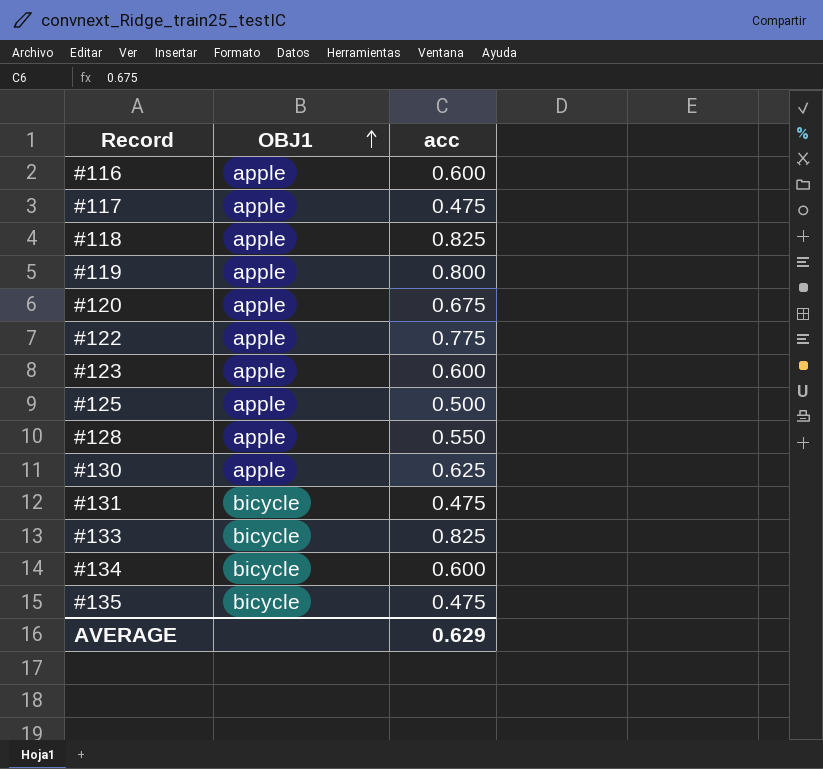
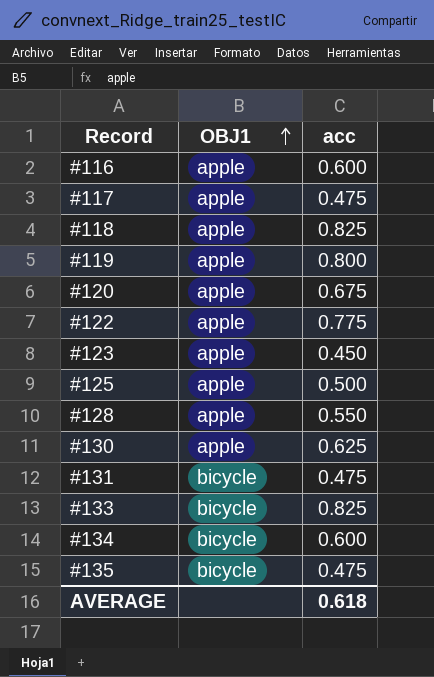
#123 | acc: 0.600 -> 0.450
AVERAGE | acc: 0.629 -> 0.618

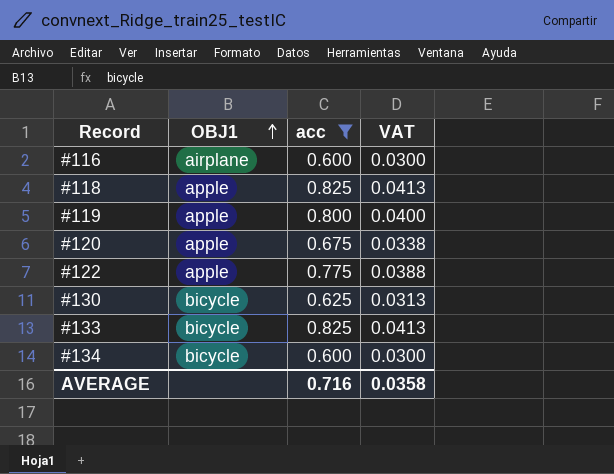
filter: none -> acc >= 0.600
column VAT | formula: none -> [acc] * 0.05
#116 | OBJ1: apple -> airplane
#130 | OBJ1: apple -> bicycle
AVERAGE | acc: 0.618 -> 0.716

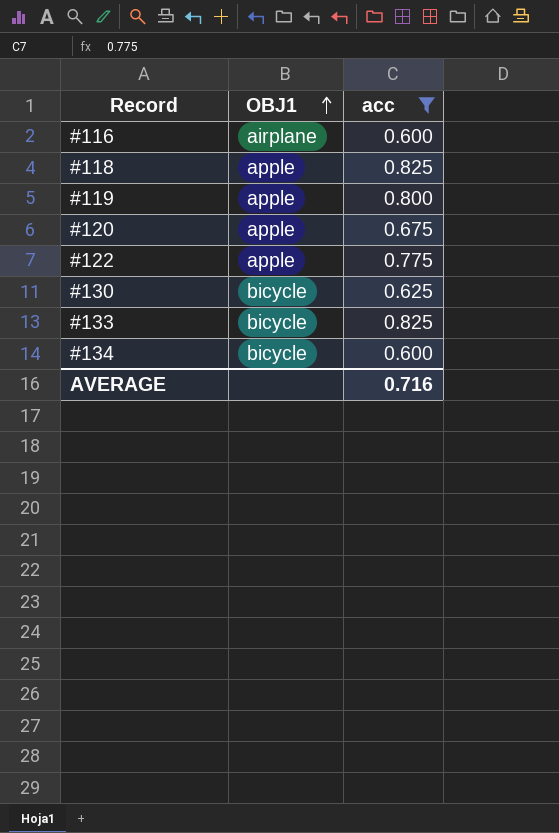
column VAT | formula: [acc] * 0.05 -> none

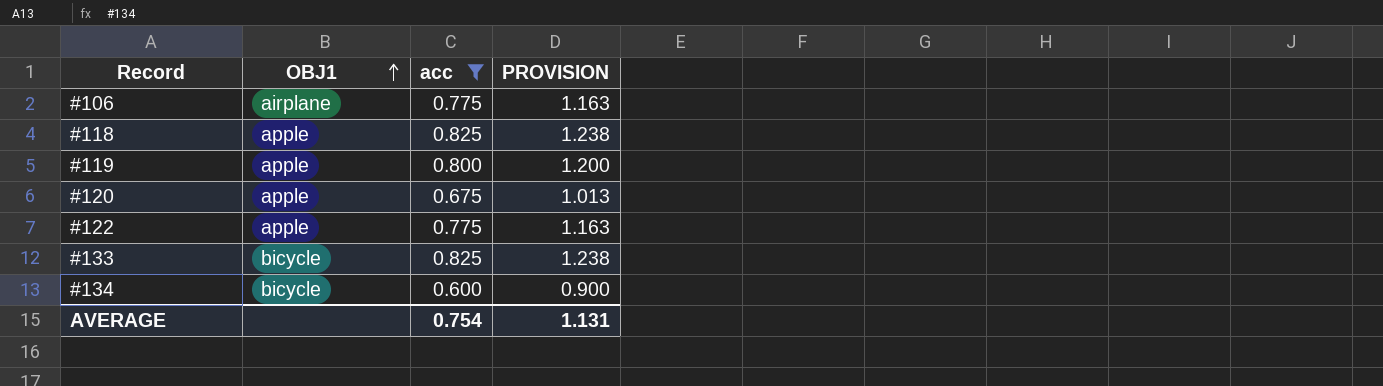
column PROVISION | formula: none -> [acc] * 1.5
row #116: airplane | 0.600 -> none
row #130: bicycle | 0.625 -> none
row #106: none -> airplane | 0.775 | 1.163
AVERAGE | acc: 0.716 -> 0.754

